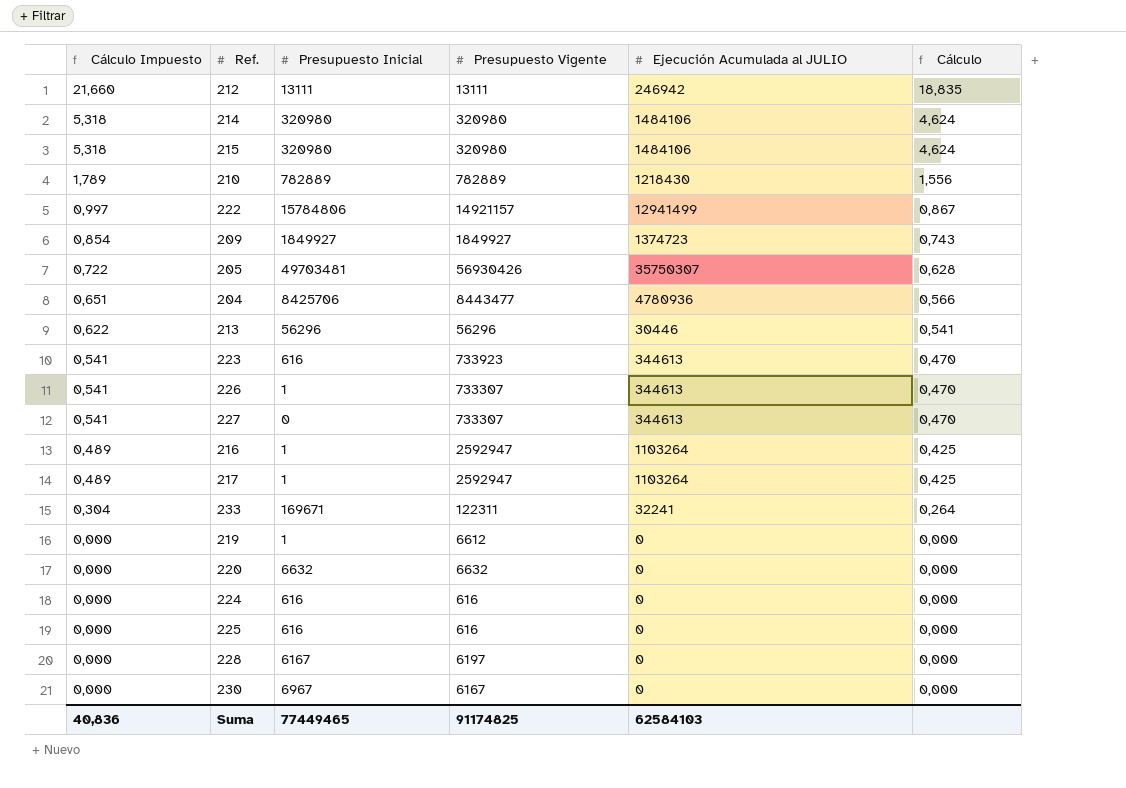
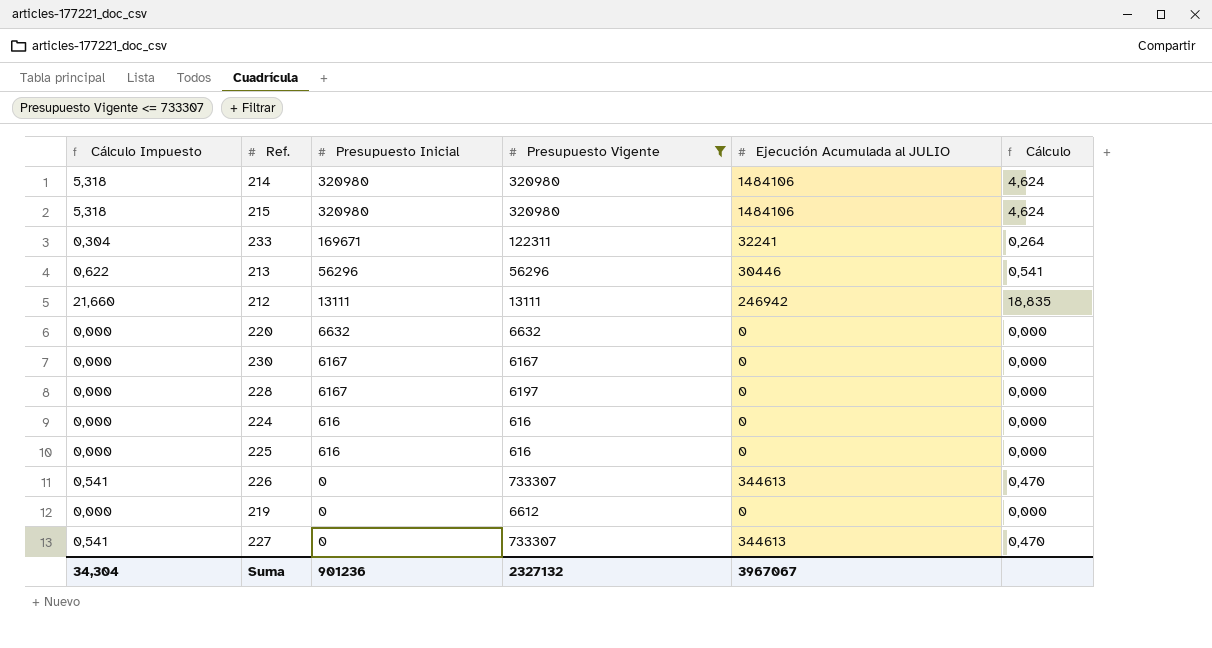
filter: none -> Presupuesto Vigente <= 733307
row order: Cálculo Impuesto descending -> Presupuesto Inicial descending
230 | Presupuesto Inicial: 6967 -> 6167
226 | Presupuesto Inicial: 1 -> 0
219 | Presupuesto Inicial: 1 -> 0
Suma | Cálculo Impuesto: 40,836 -> 34,304
Suma | Presupuesto Inicial: 77449465 -> 901236
Suma | Presupuesto Vigente: 91174825 -> 2327132
Suma | Ejecución Acumulada al JULIO: 62584103 -> 3967067

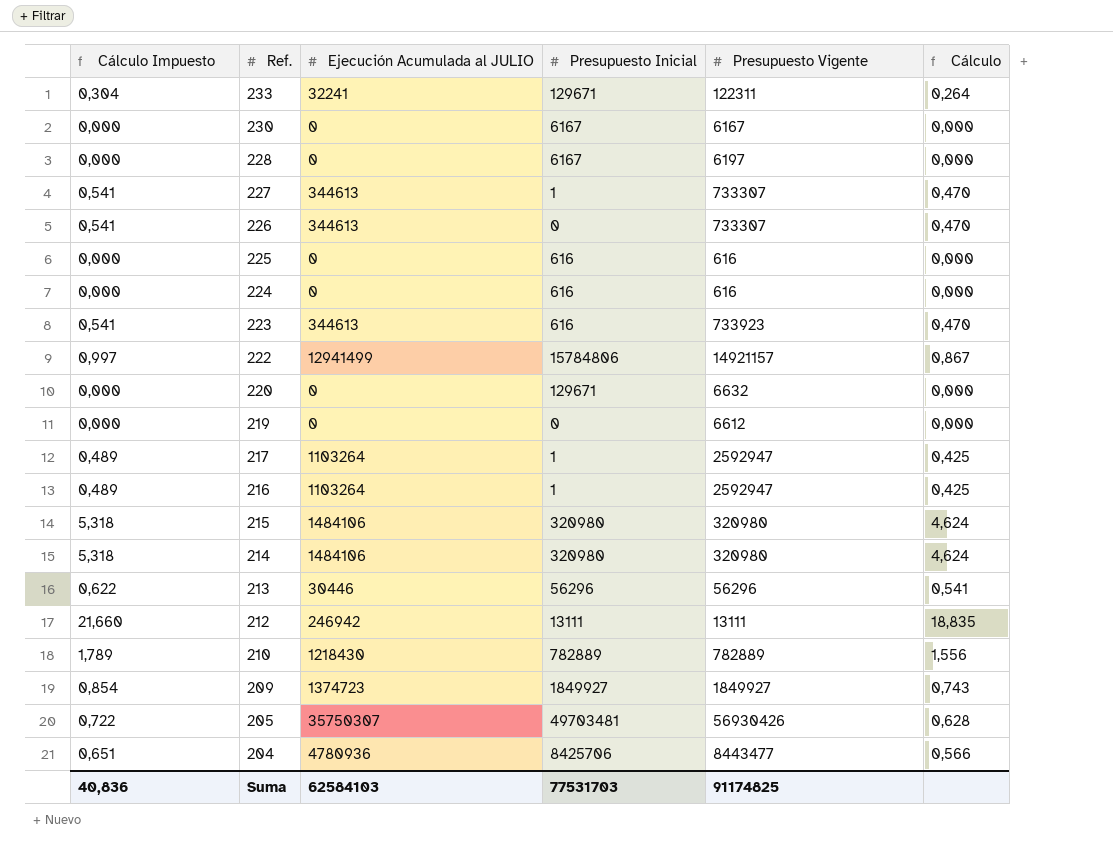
filter: Presupuesto Vigente <= 733307 -> none
row order: Presupuesto Inicial descending -> Ref. descending
column Ejecución Acumulada al JULIO | position: 5 -> 3
233 | Presupuesto Inicial: 169671 -> 129671
227 | Presupuesto Inicial: 0 -> 1
220 | Presupuesto Inicial: 6632 -> 129671
Suma | Cálculo Impuesto: 34,304 -> 40,836
Suma | Ejecución Acumulada al JULIO: 3967067 -> 62584103
Suma | Presupuesto Inicial: 901236 -> 77531703
Suma | Presupuesto Vigente: 2327132 -> 91174825

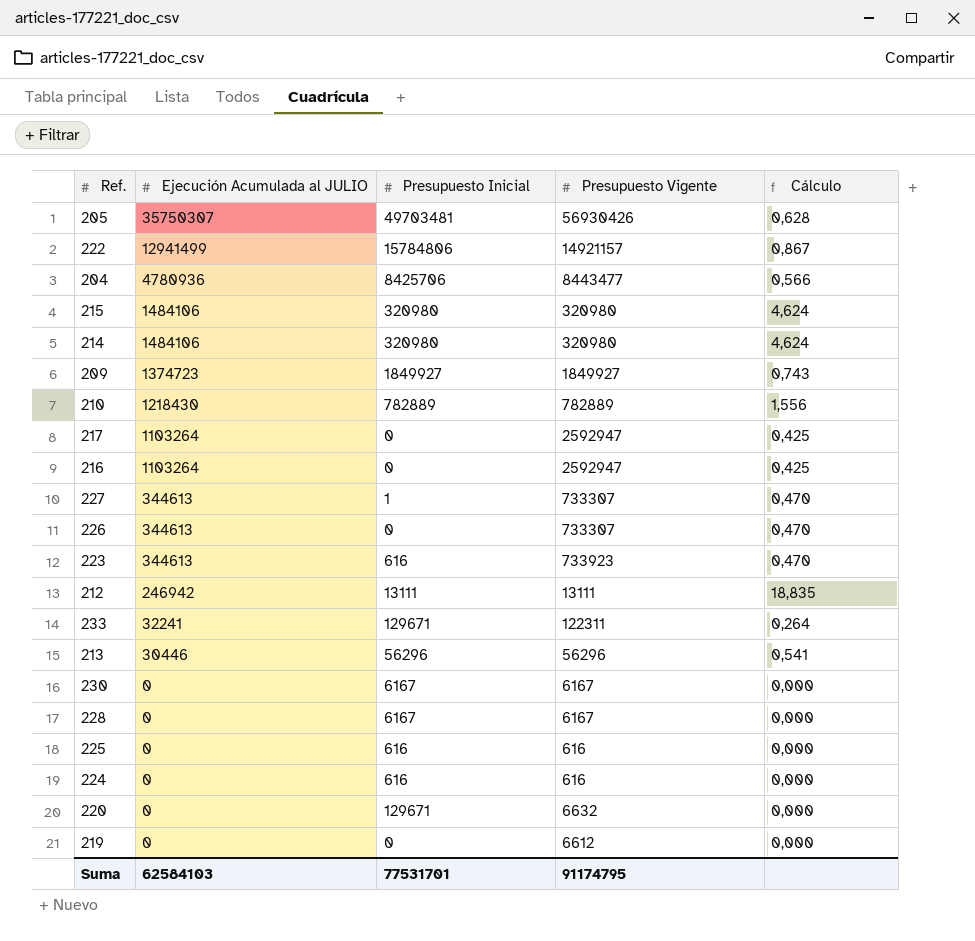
row order: Ref. descending -> Ejecución Acumulada al JULIO descending
column Cálculo Impuesto | formula: [Cálculo] * 1,15 -> none
217 | Presupuesto Inicial: 1 -> 0
216 | Presupuesto Inicial: 1 -> 0
228 | Presupuesto Vigente: 6197 -> 6167
Suma | Presupuesto Inicial: 77531703 -> 77531701
Suma | Presupuesto Vigente: 91174825 -> 91174795

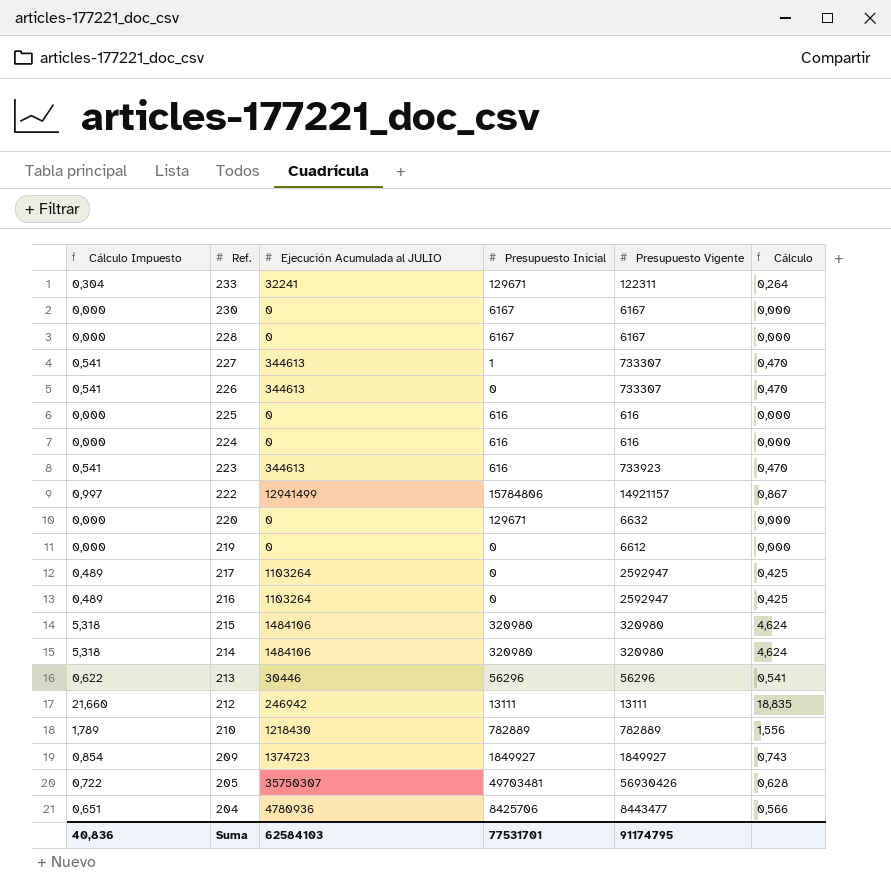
row order: Ejecución Acumulada al JULIO descending -> Ref. descending
column Cálculo Impuesto | formula: none -> [Cálculo] * 1,15

